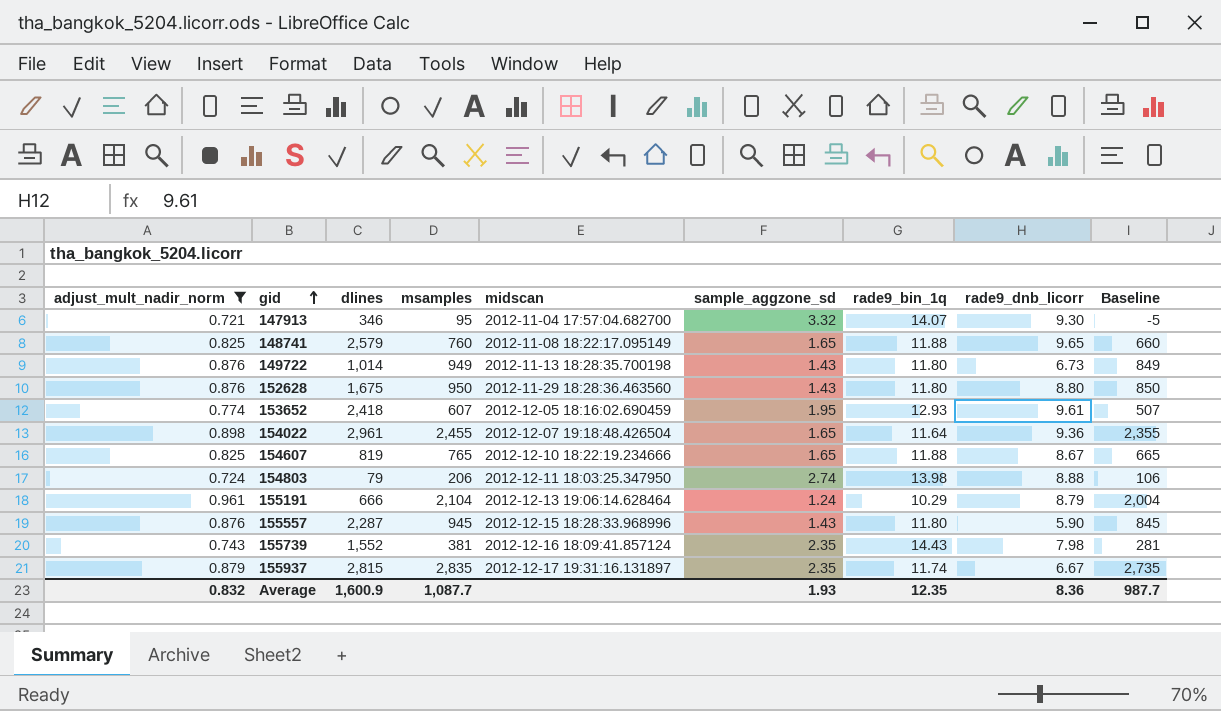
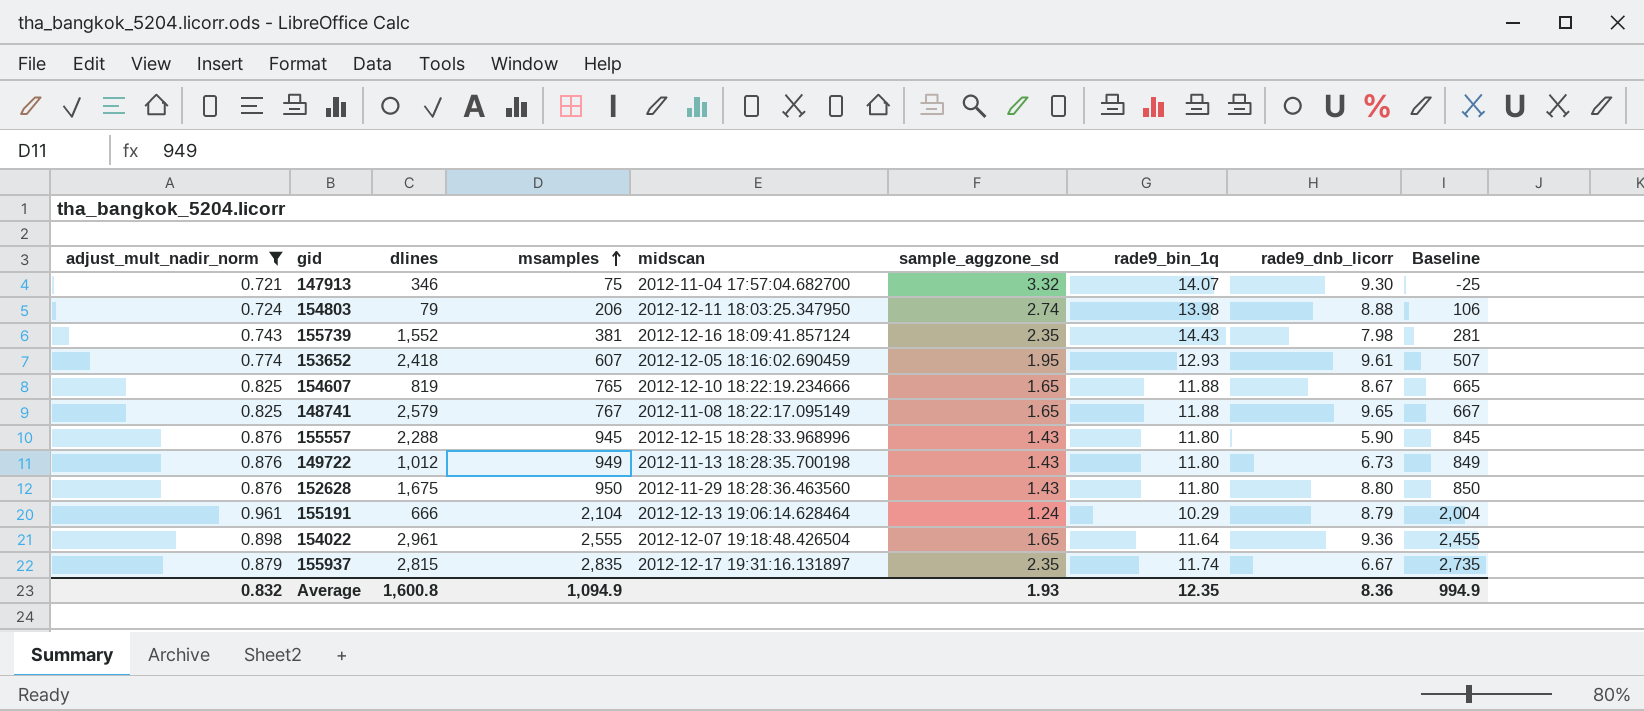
row order: gid ascending -> msamples ascending
147913 | msamples: 95 -> 75
147913 | Baseline: -5 -> -25
148741 | msamples: 760 -> 767
148741 | Baseline: 660 -> 667
155557 | dlines: 2,287 -> 2,288
149722 | dlines: 1,014 -> 1,012
154022 | msamples: 2,455 -> 2,555
154022 | Baseline: 2,355 -> 2,455
Average | dlines: 1,600.9 -> 1,600.8
Average | msamples: 1,087.7 -> 1,094.9
Average | Baseline: 987.7 -> 994.9

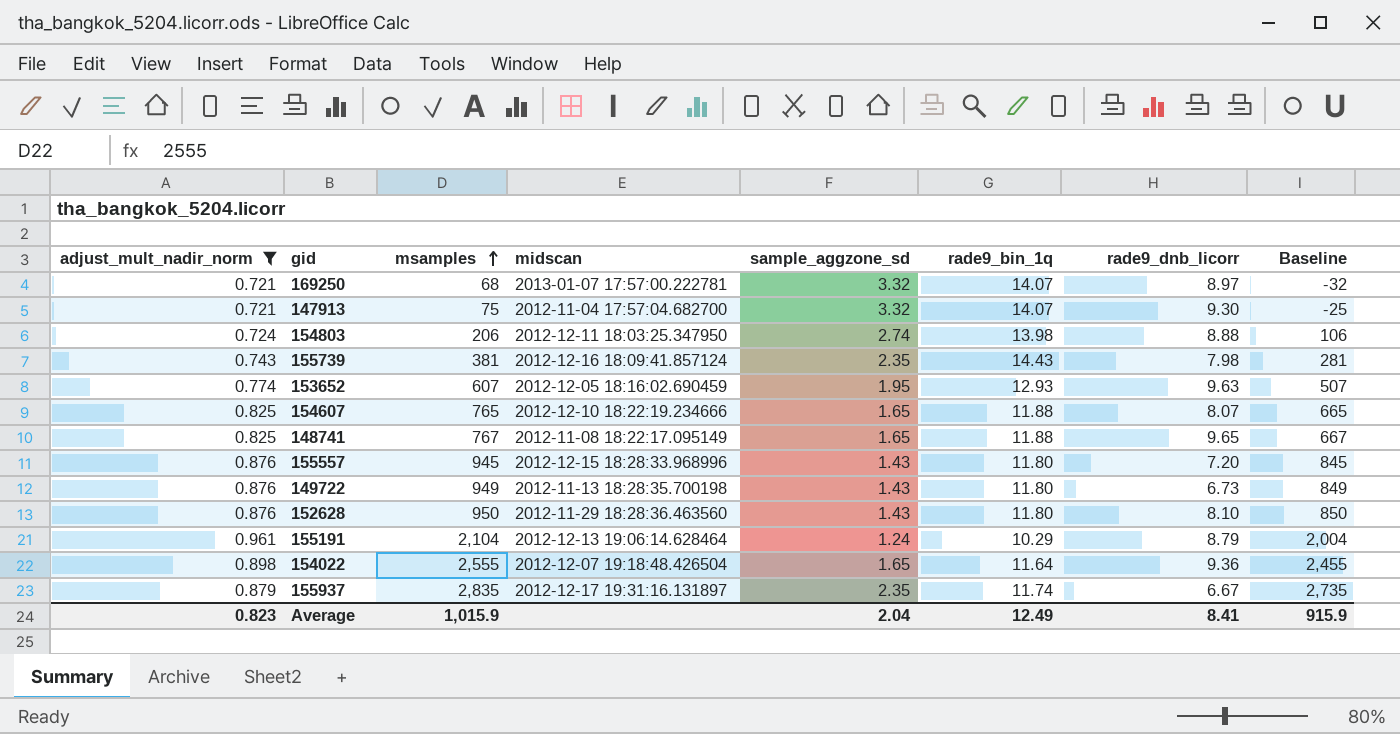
column dlines | position: 3 -> none
row 169250: none -> 0.721 | 68 | 2013-01-07 17:57:00.222781 | 3.32 | 14.07 | 8.97 | -32
153652 | rade9_dnb_licorr: 9.61 -> 9.63
154607 | rade9_dnb_licorr: 8.67 -> 8.07
155557 | rade9_dnb_licorr: 5.90 -> 7.20
152628 | rade9_dnb_licorr: 8.80 -> 8.10
Average | adjust_mult_nadir_norm: 0.832 -> 0.823
Average | msamples: 1,094.9 -> 1,015.9
Average | sample_aggzone_sd: 1.93 -> 2.04
Average | rade9_bin_1q: 12.35 -> 12.49
Average | rade9_dnb_licorr: 8.36 -> 8.41
Average | Baseline: 994.9 -> 915.9

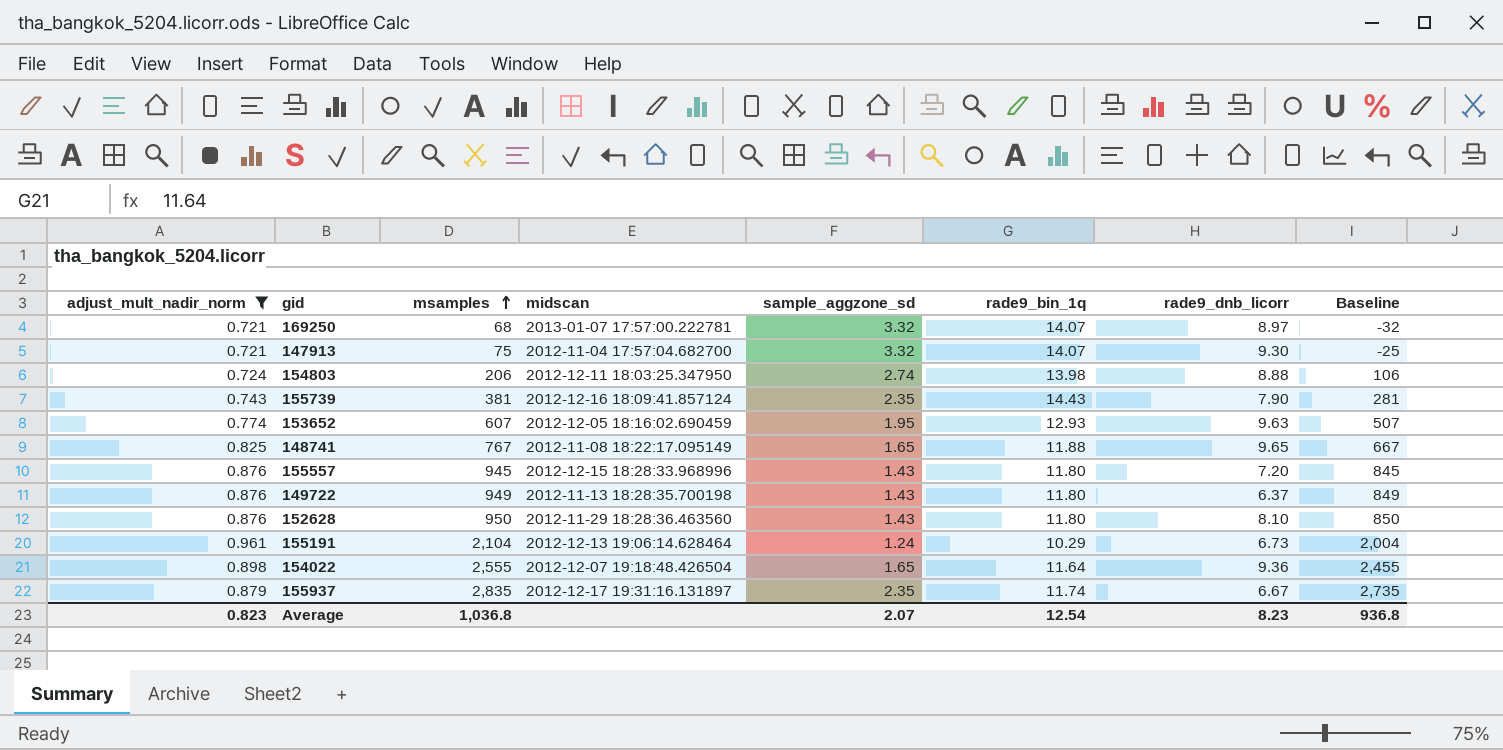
row 154607: 0.825 | 765 | 2012-12-10 18:22:19.234666 | 1.65 | 11.88 | 8.07 | 665 -> none
155739 | rade9_dnb_licorr: 7.98 -> 7.90
149722 | rade9_dnb_licorr: 6.73 -> 6.37
155191 | rade9_dnb_licorr: 8.79 -> 6.73
Average | msamples: 1,015.9 -> 1,036.8
Average | sample_aggzone_sd: 2.04 -> 2.07
Average | rade9_bin_1q: 12.49 -> 12.54
Average | rade9_dnb_licorr: 8.41 -> 8.23
Average | Baseline: 915.9 -> 936.8

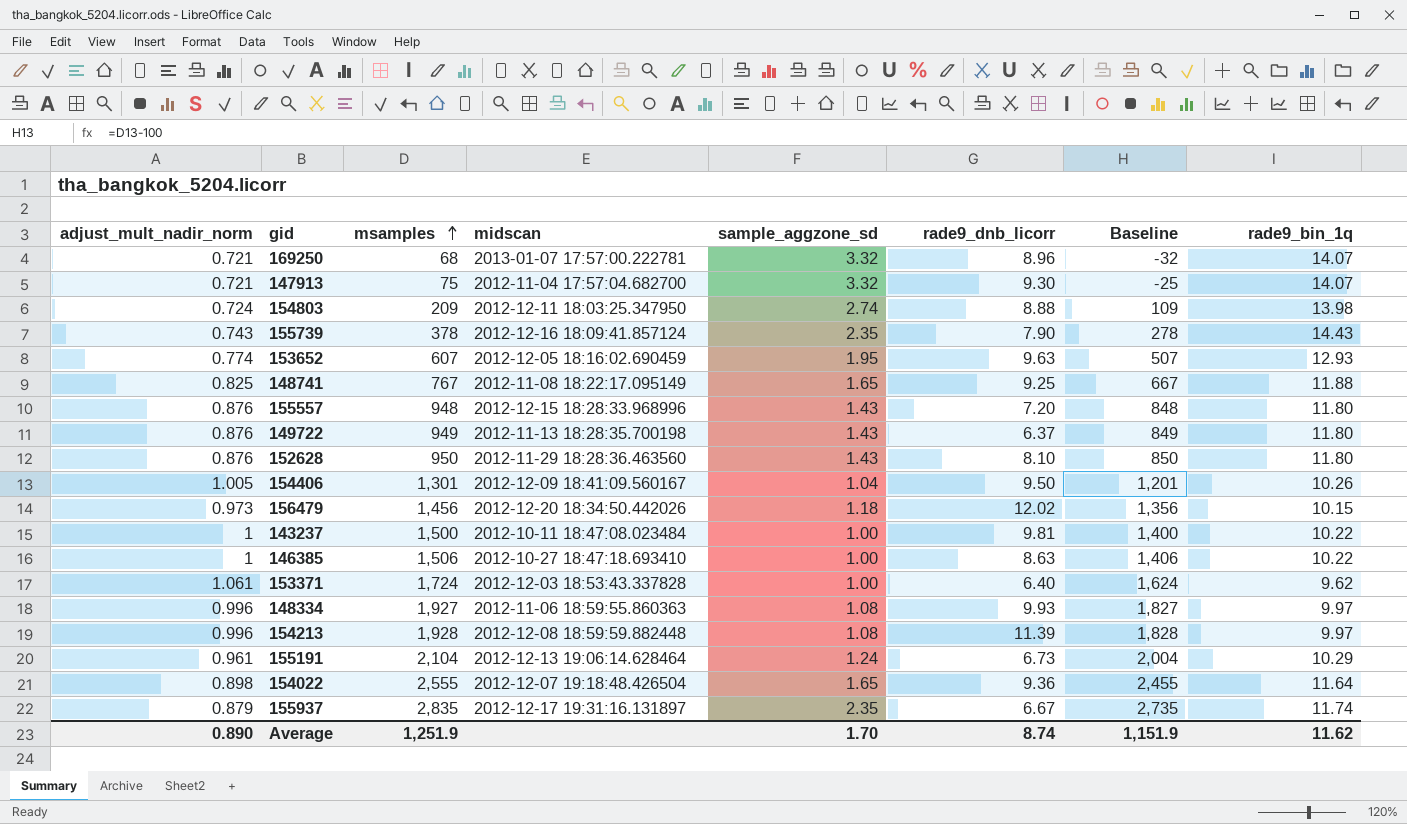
filter: adjust_mult_nadir_norm <= 0.961 -> none
column rade9_bin_1q | position: 6 -> 8
169250 | rade9_dnb_licorr: 8.97 -> 8.96
154803 | msamples: 206 -> 209
154803 | Baseline: 106 -> 109
155739 | msamples: 381 -> 378
155739 | Baseline: 281 -> 278
148741 | rade9_dnb_licorr: 9.65 -> 9.25
155557 | msamples: 945 -> 948
155557 | Baseline: 845 -> 848
Average | adjust_mult_nadir_norm: 0.823 -> 0.890
Average | msamples: 1,036.8 -> 1,251.9
Average | sample_aggzone_sd: 2.07 -> 1.70
Average | rade9_dnb_licorr: 8.23 -> 8.74
Average | Baseline: 936.8 -> 1,151.9
Average | rade9_bin_1q: 12.54 -> 11.62

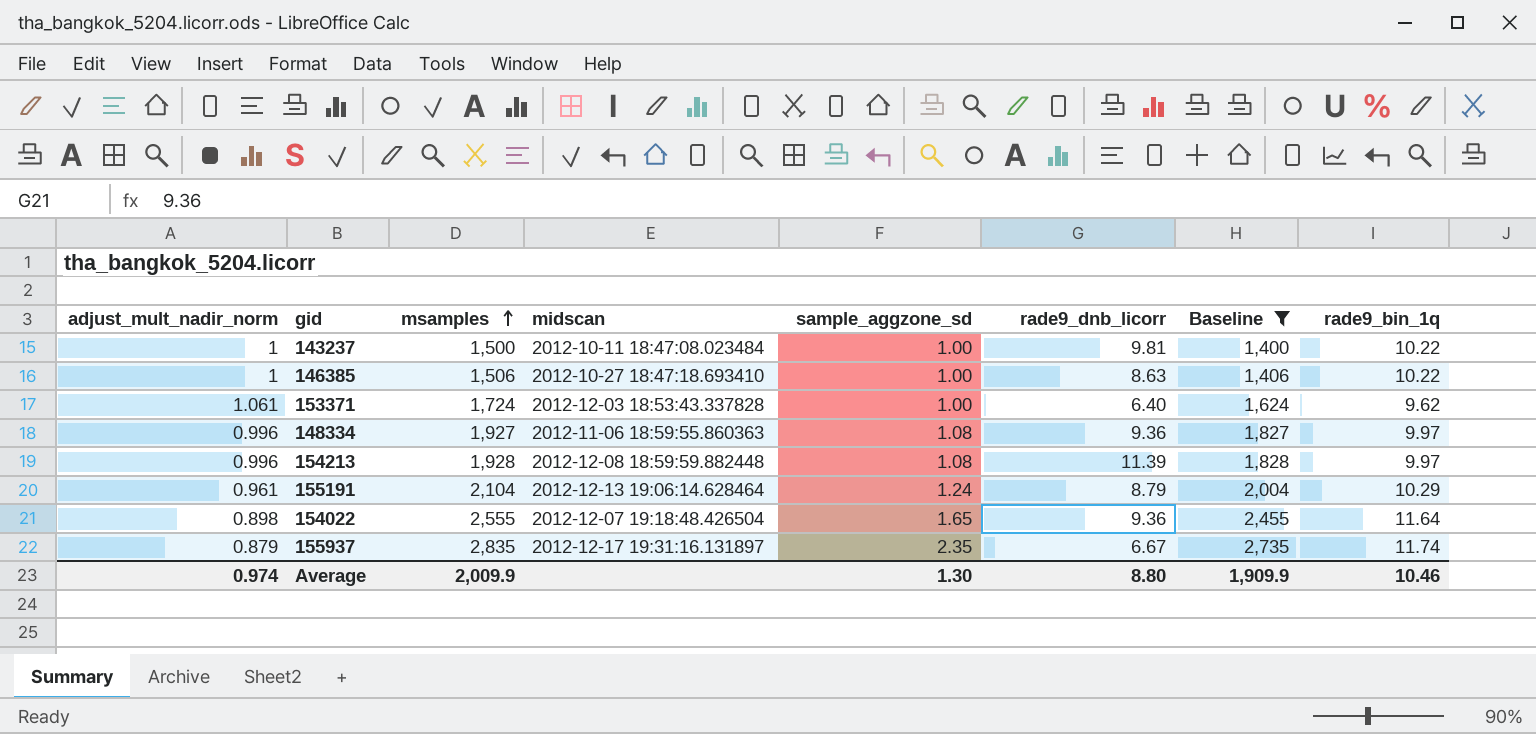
filter: none -> Baseline >= 1,400
148334 | rade9_dnb_licorr: 9.93 -> 9.36
155191 | rade9_dnb_licorr: 6.73 -> 8.79
Average | adjust_mult_nadir_norm: 0.890 -> 0.974
Average | msamples: 1,251.9 -> 2,009.9
Average | sample_aggzone_sd: 1.70 -> 1.30
Average | rade9_dnb_licorr: 8.74 -> 8.80
Average | Baseline: 1,151.9 -> 1,909.9
Average | rade9_bin_1q: 11.62 -> 10.46

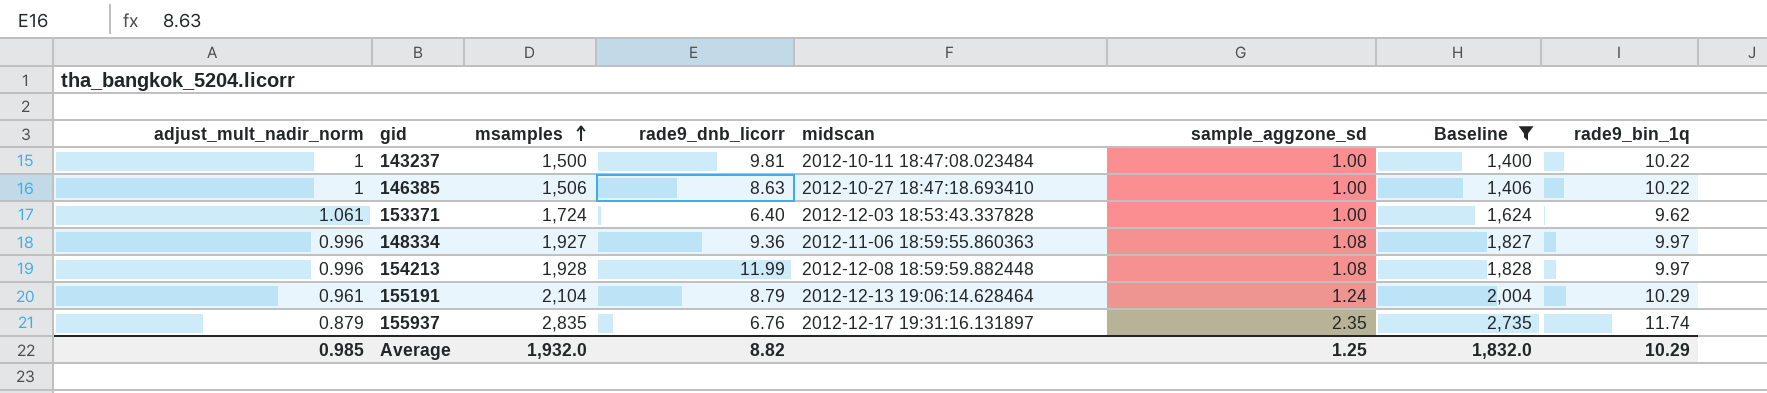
column rade9_dnb_licorr | position: 6 -> 4
row 154022: 0.898 | 2,555 | 2012-12-07 19:18:48.426504 | 1.65 | 9.36 | 2,455 | 11.64 -> none
154213 | rade9_dnb_licorr: 11.39 -> 11.99
155937 | rade9_dnb_licorr: 6.67 -> 6.76
Average | adjust_mult_nadir_norm: 0.974 -> 0.985
Average | msamples: 2,009.9 -> 1,932.0
Average | rade9_dnb_licorr: 8.80 -> 8.82
Average | sample_aggzone_sd: 1.30 -> 1.25
Average | Baseline: 1,909.9 -> 1,832.0
Average | rade9_bin_1q: 10.46 -> 10.29

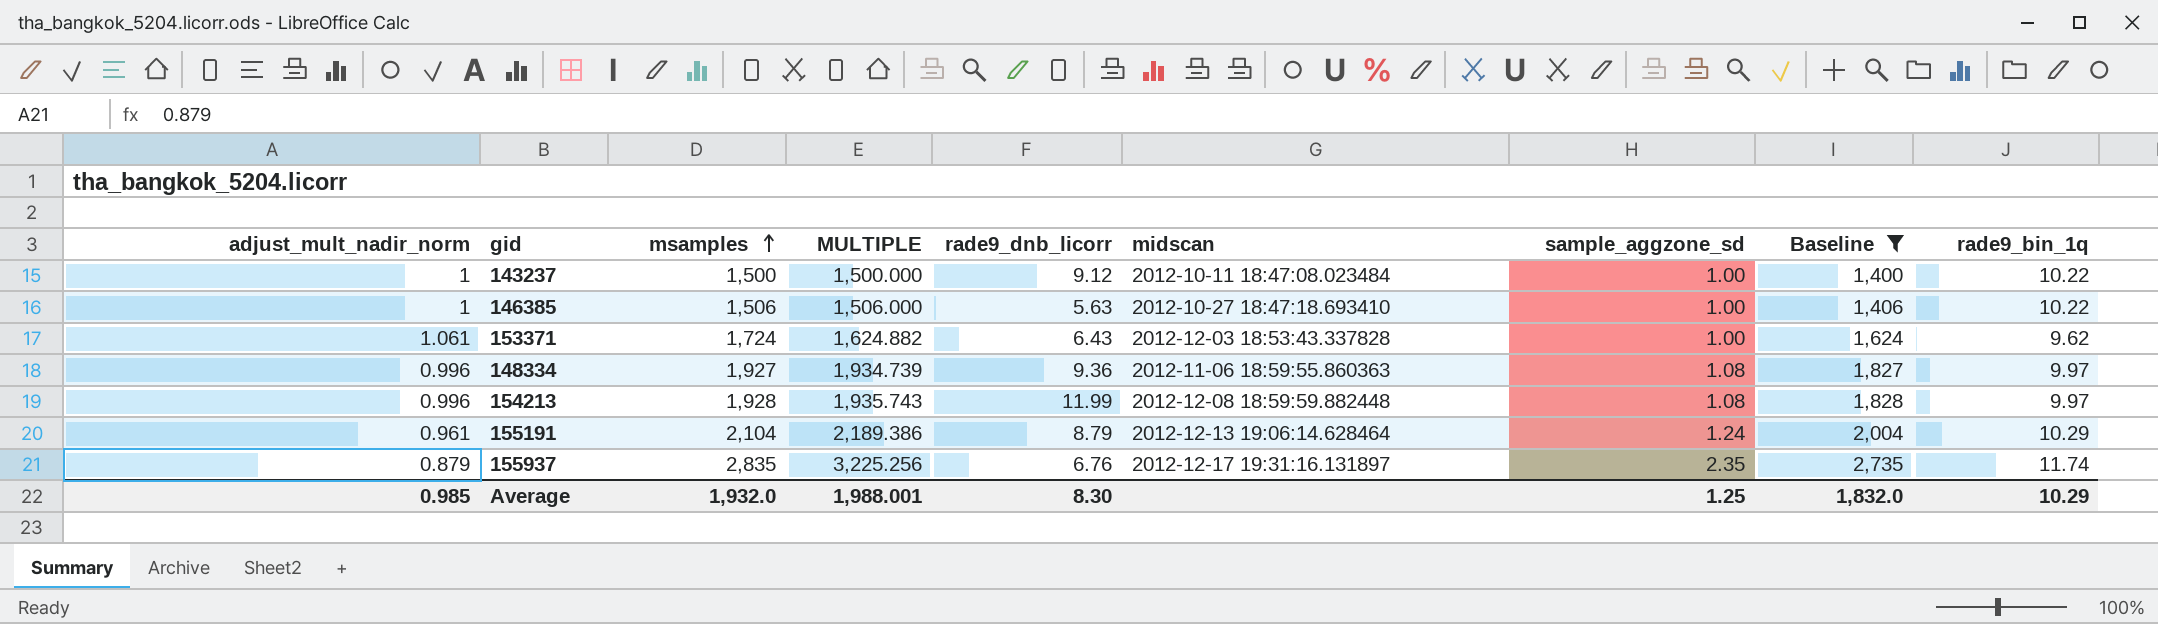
column MULTIPLE | formula: none -> [msamples] / [adjust_mult_nadir_norm]
143237 | rade9_dnb_licorr: 9.81 -> 9.12
146385 | rade9_dnb_licorr: 8.63 -> 5.63
153371 | rade9_dnb_licorr: 6.40 -> 6.43
Average | rade9_dnb_licorr: 8.82 -> 8.30

